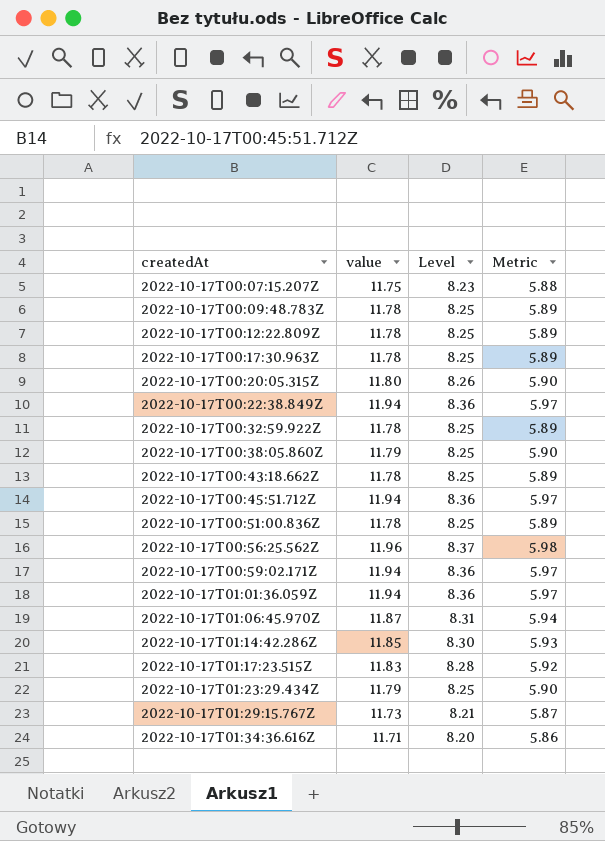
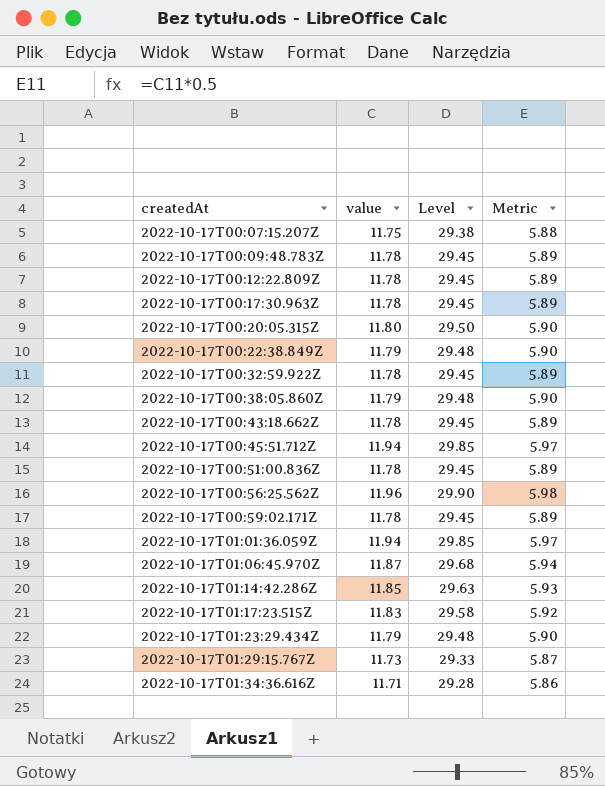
column Level | formula: [value] * 0.7 -> [value] * 2.5
2022-10-17T00:22:38.849Z | value: 11.94 -> 11.79
2022-10-17T00:22:38.849Z | Metric: 5.97 -> 5.90
2022-10-17T00:59:02.171Z | value: 11.94 -> 11.78
2022-10-17T00:59:02.171Z | Metric: 5.97 -> 5.89

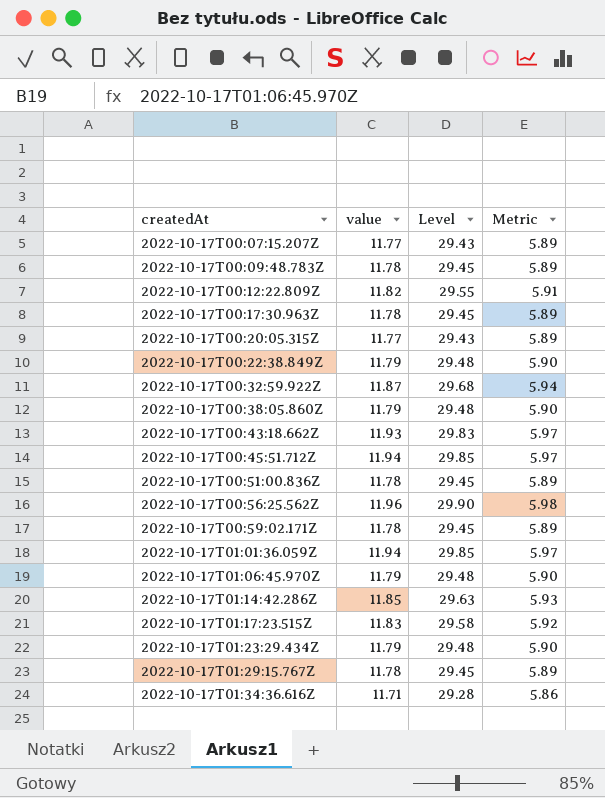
2022-10-17T00:07:15.207Z | value: 11.75 -> 11.77
2022-10-17T00:07:15.207Z | Level: 29.38 -> 29.43
2022-10-17T00:07:15.207Z | Metric: 5.88 -> 5.89
2022-10-17T00:12:22.809Z | value: 11.78 -> 11.82
2022-10-17T00:12:22.809Z | Level: 29.45 -> 29.55
2022-10-17T00:12:22.809Z | Metric: 5.89 -> 5.91
2022-10-17T00:20:05.315Z | value: 11.80 -> 11.77
2022-10-17T00:20:05.315Z | Level: 29.50 -> 29.43
2022-10-17T00:20:05.315Z | Metric: 5.90 -> 5.89
2022-10-17T00:32:59.922Z | value: 11.78 -> 11.87
2022-10-17T00:32:59.922Z | Level: 29.45 -> 29.68
2022-10-17T00:32:59.922Z | Metric: 5.89 -> 5.94
2022-10-17T00:43:18.662Z | value: 11.78 -> 11.93
2022-10-17T00:43:18.662Z | Level: 29.45 -> 29.83
2022-10-17T00:43:18.662Z | Metric: 5.89 -> 5.97
2022-10-17T01:06:45.970Z | value: 11.87 -> 11.79
2022-10-17T01:06:45.970Z | Level: 29.68 -> 29.48
2022-10-17T01:06:45.970Z | Metric: 5.94 -> 5.90
2022-10-17T01:29:15.767Z | value: 11.73 -> 11.78
2022-10-17T01:29:15.767Z | Level: 29.33 -> 29.45
2022-10-17T01:29:15.767Z | Metric: 5.87 -> 5.89

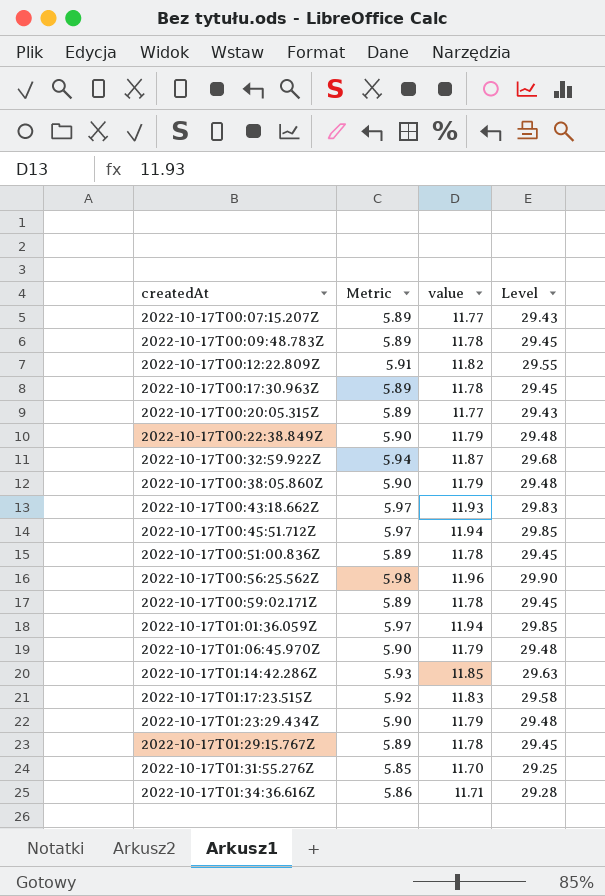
column Metric | position: 4 -> 2
row 2022-10-17T01:31:55.276Z: none -> 5.85 | 11.70 | 29.25

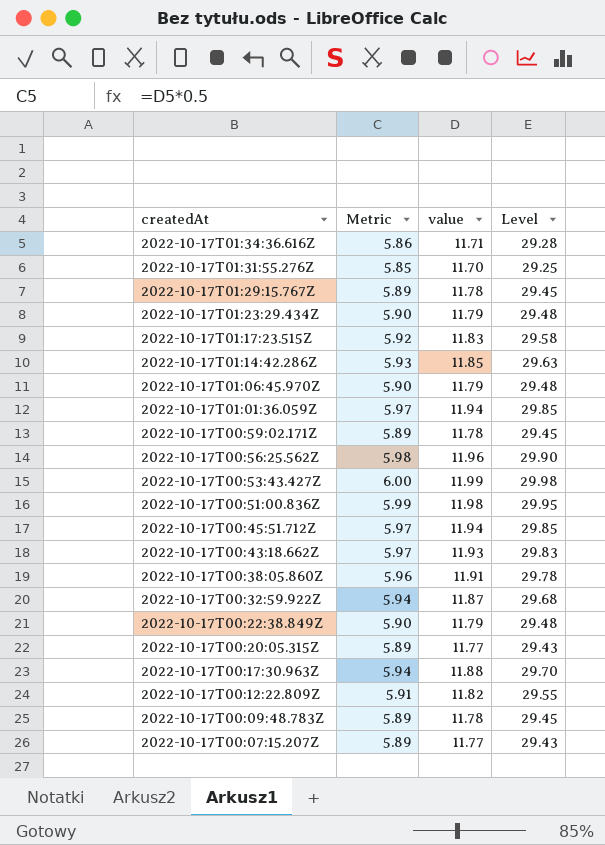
row order: createdAt ascending -> createdAt descending
row 2022-10-17T00:53:43.427Z: none -> 6.00 | 11.99 | 29.98
2022-10-17T00:51:00.836Z | Metric: 5.89 -> 5.99
2022-10-17T00:51:00.836Z | value: 11.78 -> 11.98
2022-10-17T00:51:00.836Z | Level: 29.45 -> 29.95
2022-10-17T00:38:05.860Z | Metric: 5.90 -> 5.96
2022-10-17T00:38:05.860Z | value: 11.79 -> 11.91
2022-10-17T00:38:05.860Z | Level: 29.48 -> 29.78
2022-10-17T00:17:30.963Z | Metric: 5.89 -> 5.94
2022-10-17T00:17:30.963Z | value: 11.78 -> 11.88
2022-10-17T00:17:30.963Z | Level: 29.45 -> 29.70

